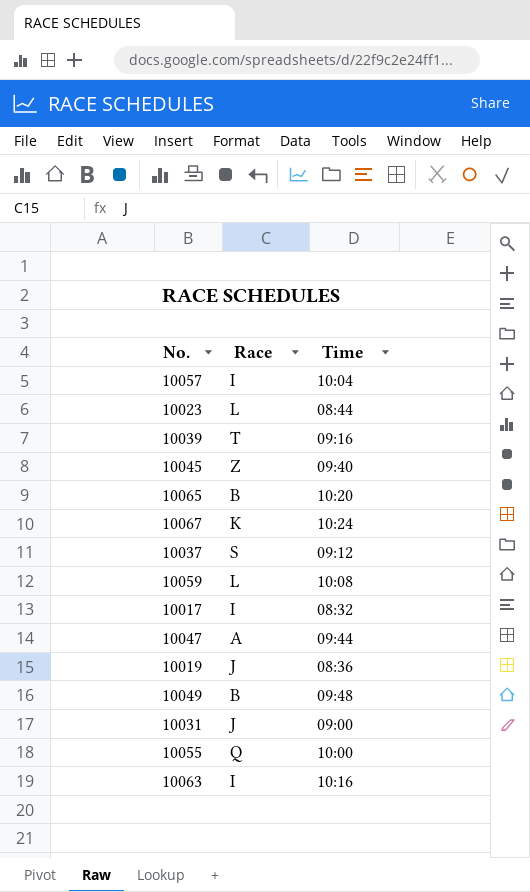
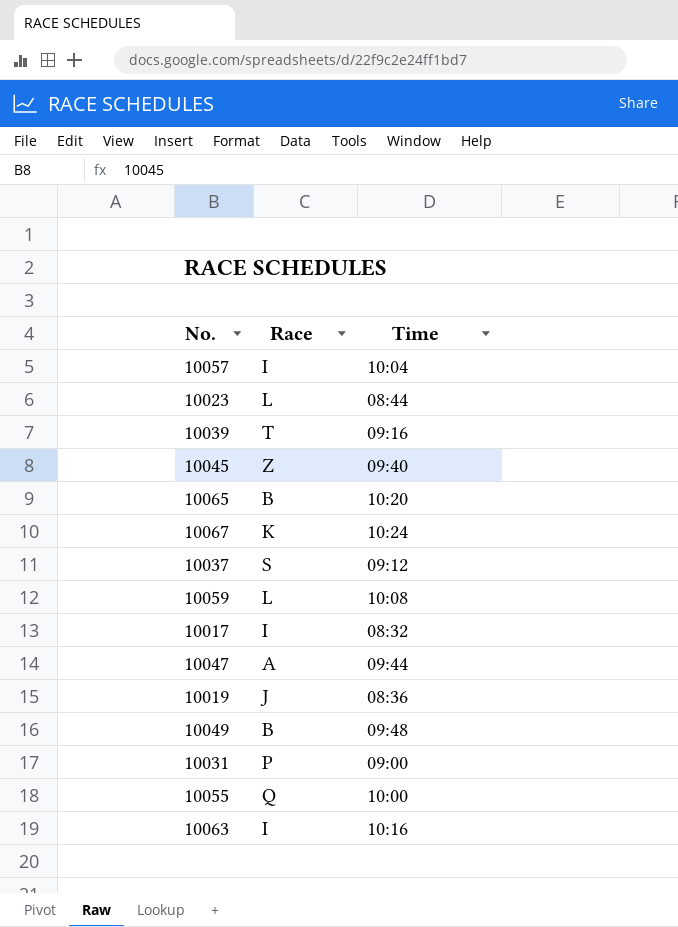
10031 | Race: J -> P

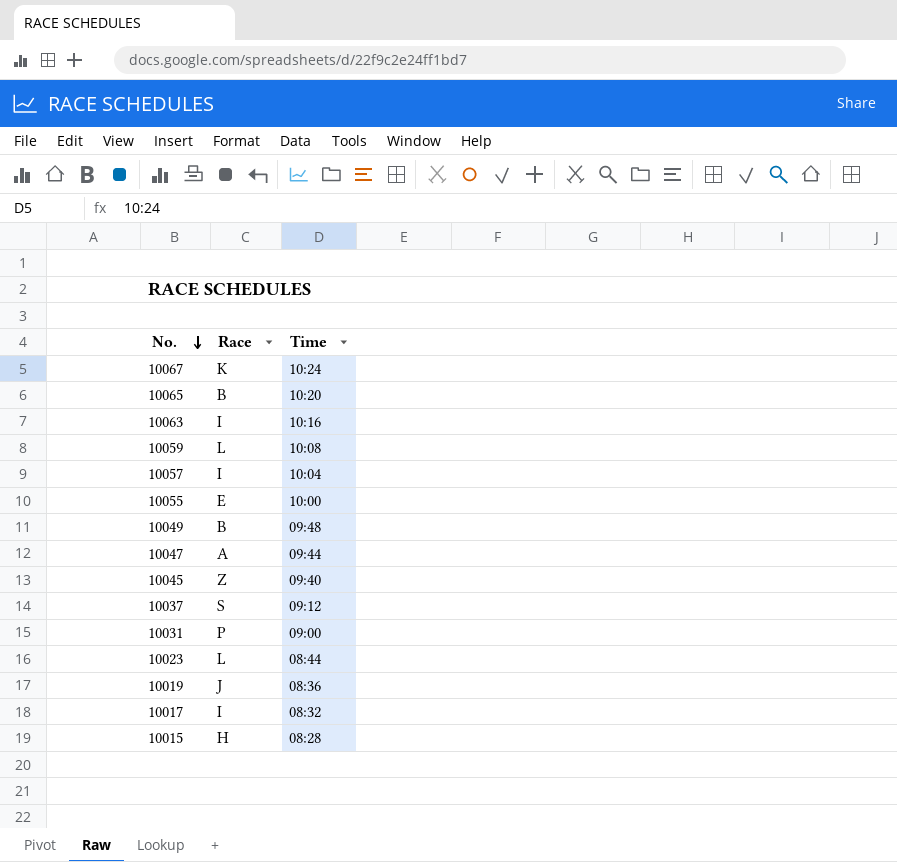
row order: none -> No. descending
row 10039: T | 09:16 -> none
10055 | Race: Q -> E
row 10015: none -> H | 08:28

